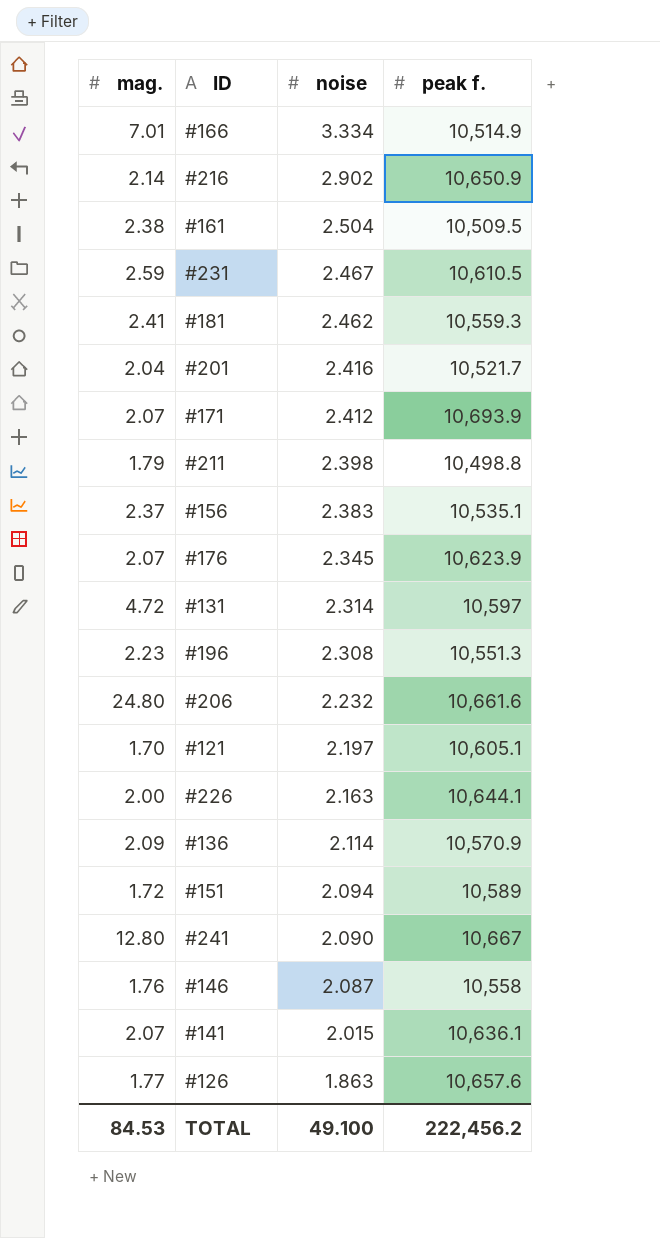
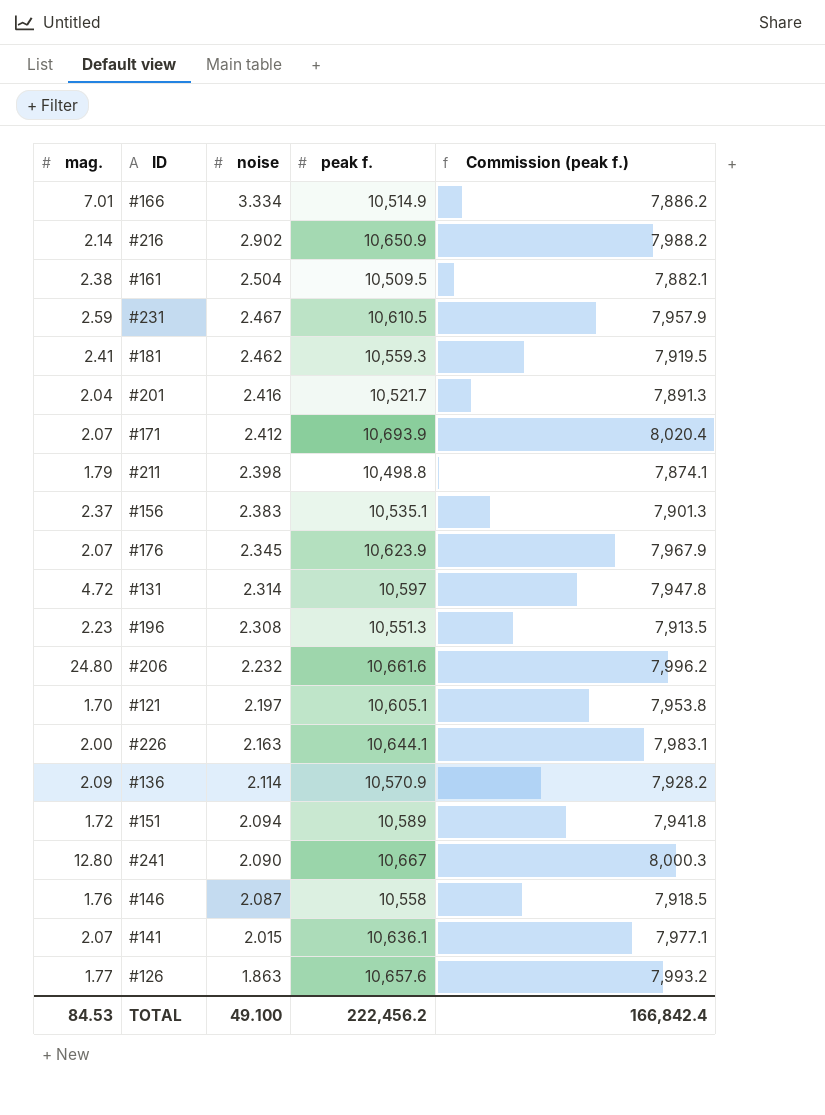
column Commission (peak f.) | formula: none -> [peak f.] * 0.75

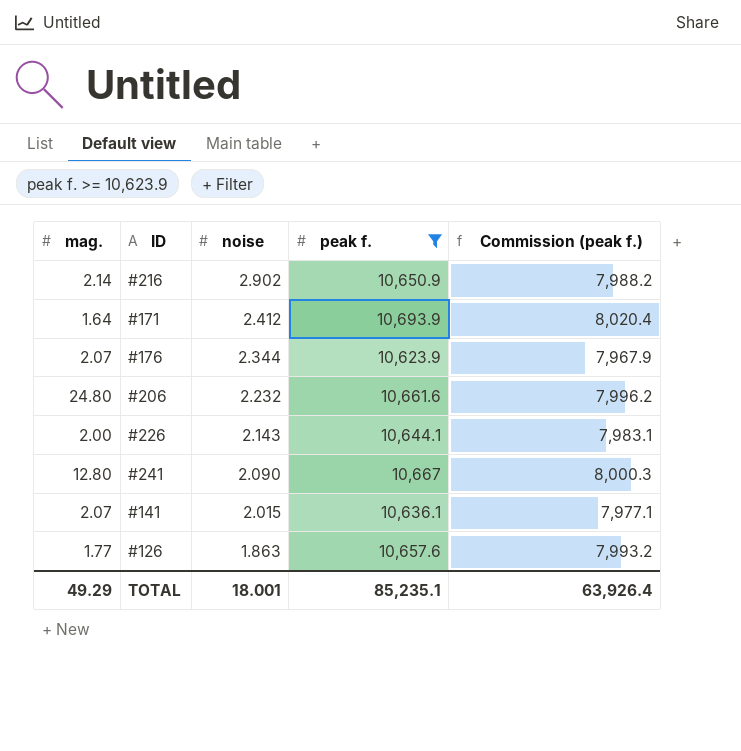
filter: none -> peak f. >= 10,623.9
#171 | mag.: 2.07 -> 1.64
#176 | noise: 2.345 -> 2.344
#226 | noise: 2.163 -> 2.143
TOTAL | mag.: 84.53 -> 49.29
TOTAL | noise: 49.100 -> 18.001
TOTAL | peak f.: 222,456.2 -> 85,235.1
TOTAL | Commission (peak f.): 166,842.4 -> 63,926.4

